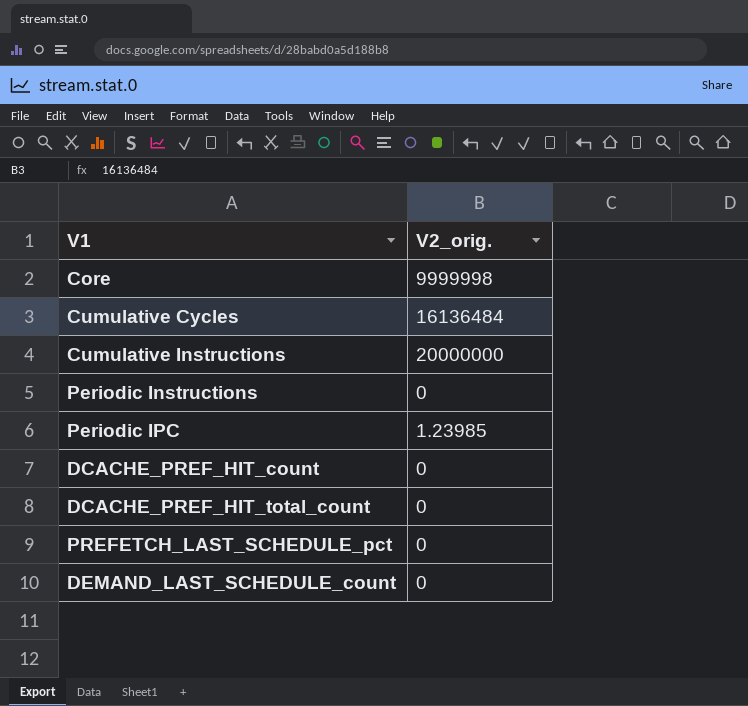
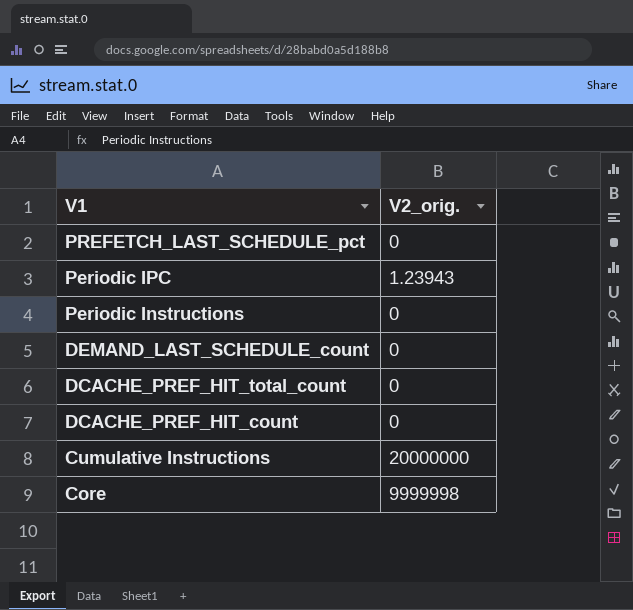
row order: none -> V1 descending
row Cumulative Cycles: 16136484 -> none
Periodic IPC | V2_orig.: 1.23985 -> 1.23943

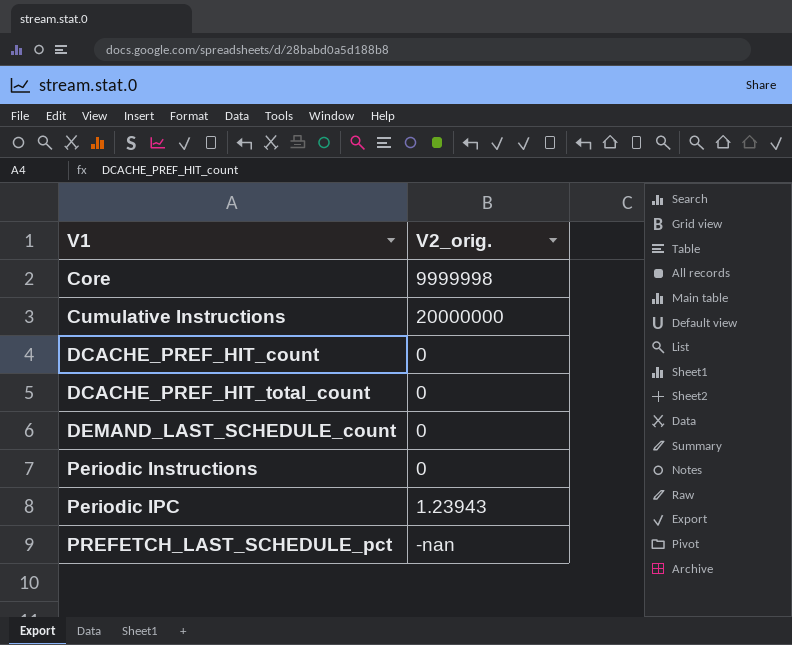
row order: V1 descending -> V1 ascending
PREFETCH_LAST_SCHEDULE_pct | V2_orig.: 0 -> -nan

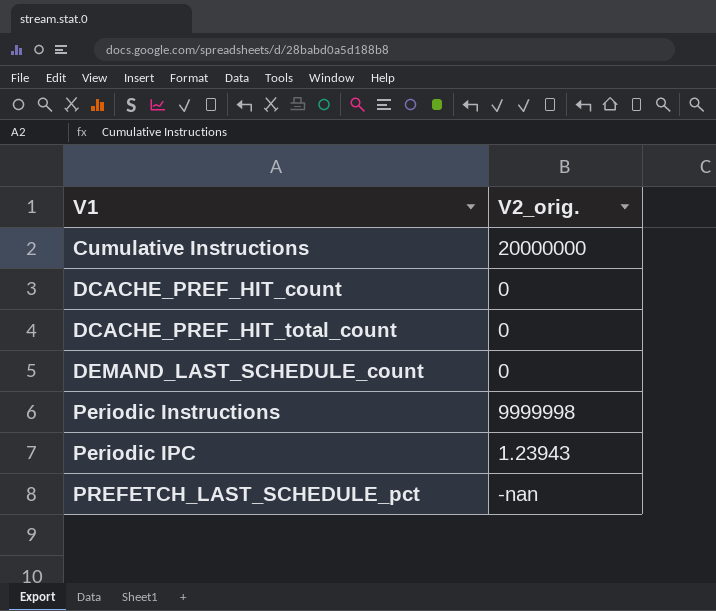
row Core: 9999998 -> none
Periodic Instructions | V2_orig.: 0 -> 9999998

